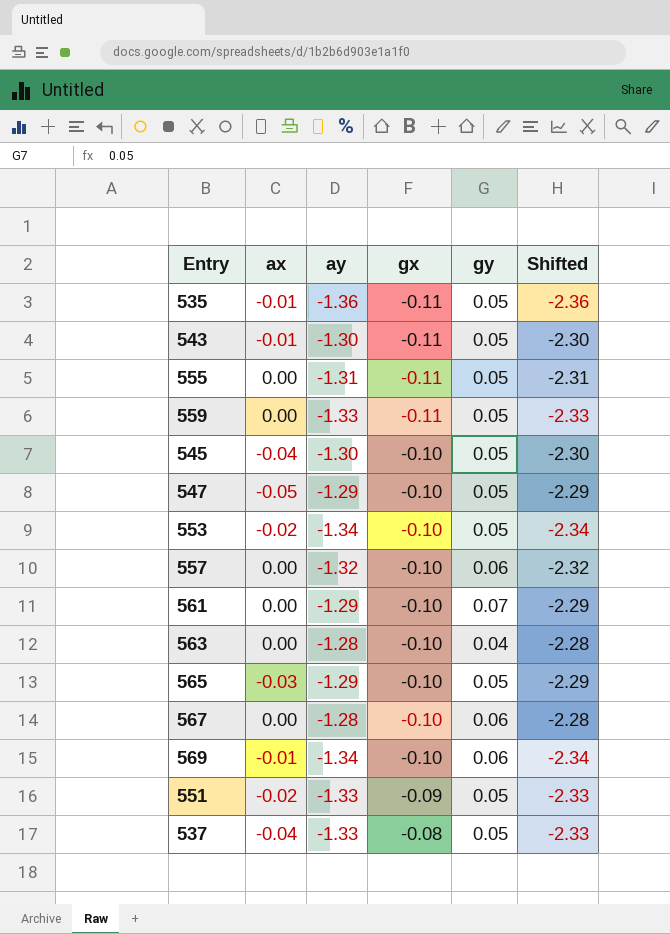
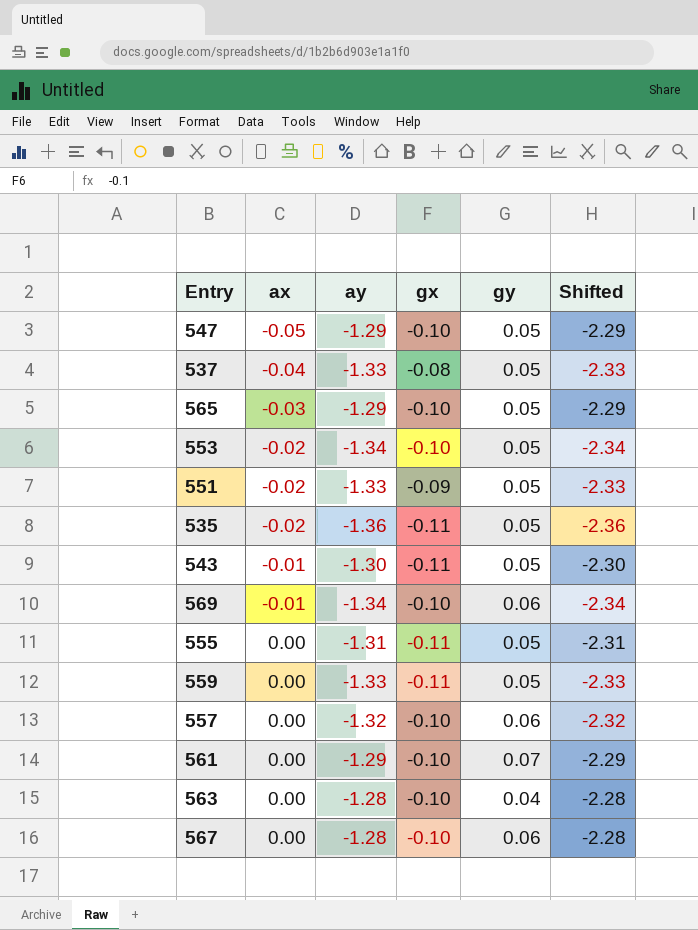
row order: gx ascending -> ax ascending
row 545: -0.04 | -1.30 | -0.10 | 0.05 | -2.30 -> none
535 | ax: -0.01 -> -0.02

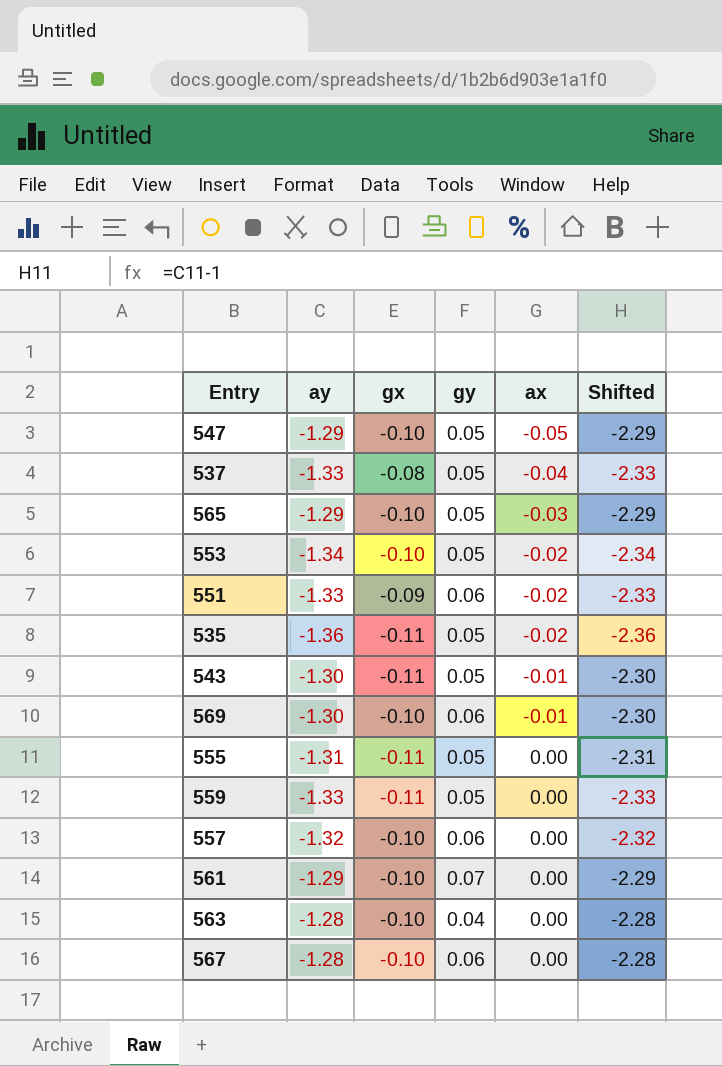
column ax | position: 2 -> 5
551 | gy: 0.05 -> 0.06
569 | ay: -1.34 -> -1.30
569 | Shifted: -2.34 -> -2.30

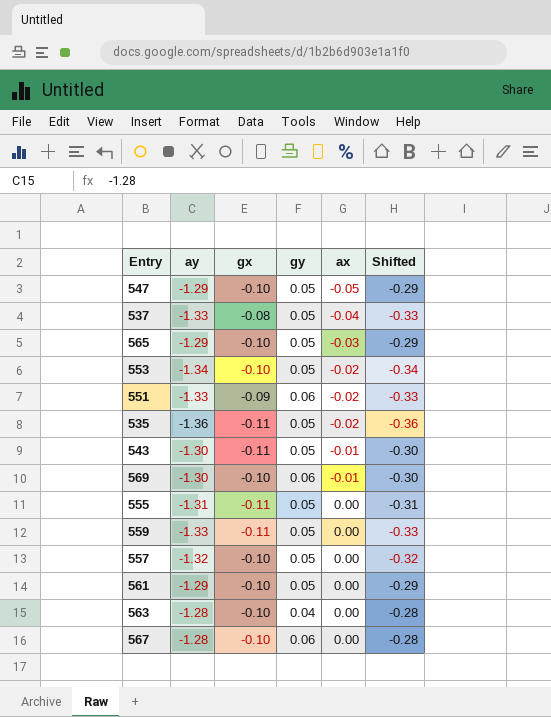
column Shifted | formula: [ay] - 1 -> [ay] + 1
557 | gy: 0.06 -> 0.05
561 | gy: 0.07 -> 0.05

